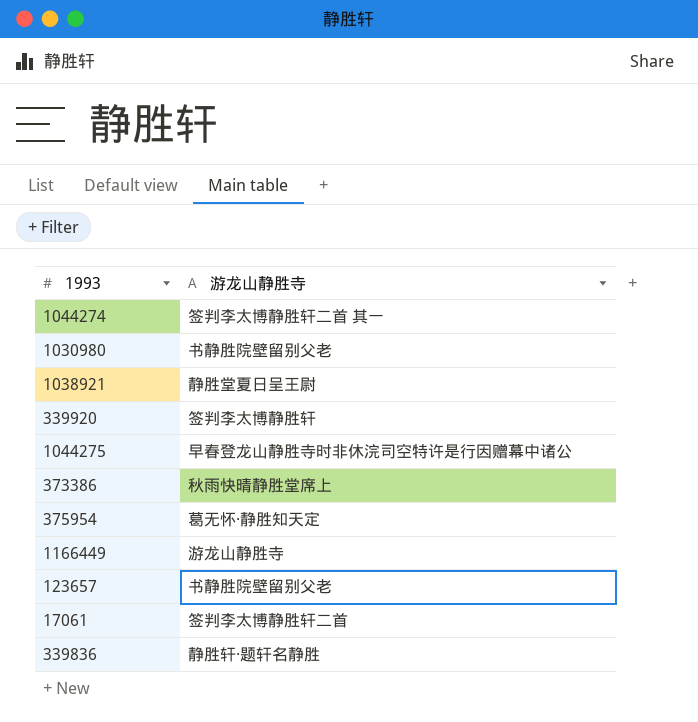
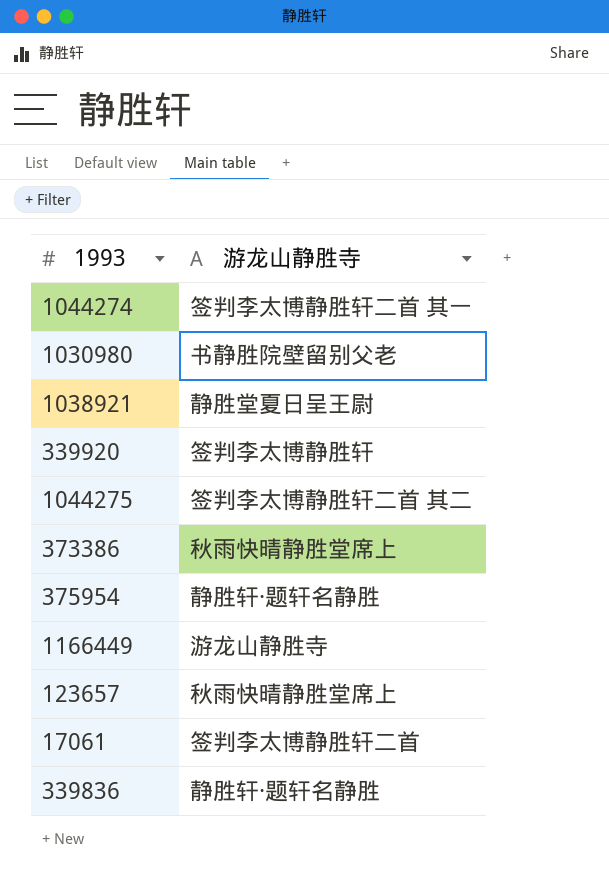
1044275 | 游龙山静胜寺: 早春登龙山静胜寺时非休浣司空特许是行因赠幕中诸公 -> 签判李太博静胜轩二首 其二
375954 | 游龙山静胜寺: 葛无怀·静胜知天定 -> 静胜轩·题轩名静胜
123657 | 游龙山静胜寺: 书静胜院壁留别父老 -> 秋雨快晴静胜堂席上

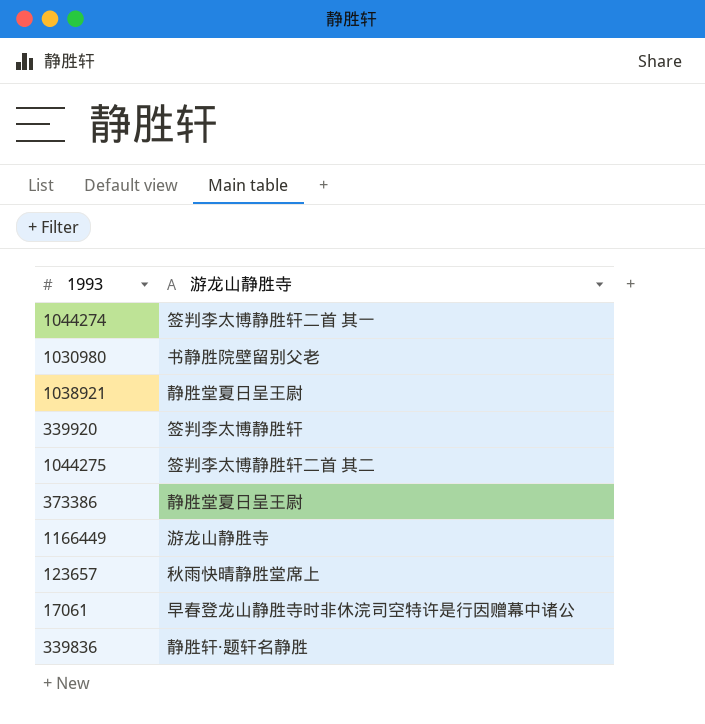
row 375954: 静胜轩·题轩名静胜 -> none
373386 | 游龙山静胜寺: 秋雨快晴静胜堂席上 -> 静胜堂夏日呈王尉
17061 | 游龙山静胜寺: 签判李太博静胜轩二首 -> 早春登龙山静胜寺时非休浣司空特许是行因赠幕中诸公

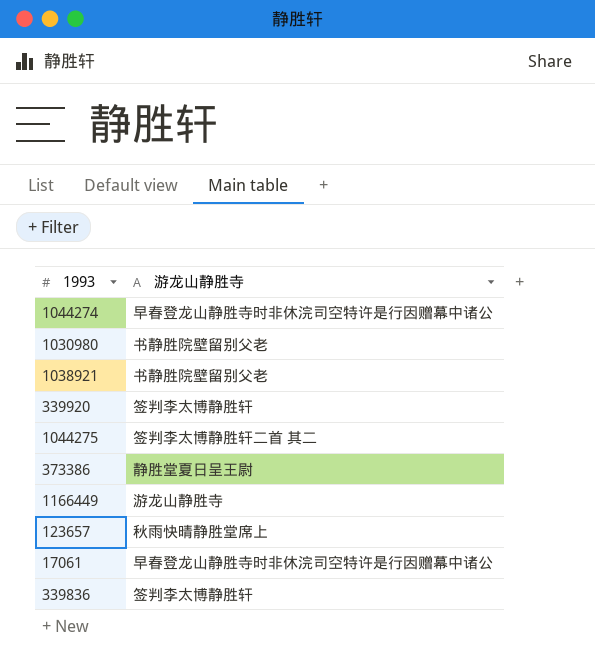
1044274 | 游龙山静胜寺: 签判李太博静胜轩二首 其一 -> 早春登龙山静胜寺时非休浣司空特许是行因赠幕中诸公
1038921 | 游龙山静胜寺: 静胜堂夏日呈王尉 -> 书静胜院壁留别父老
339836 | 游龙山静胜寺: 静胜轩·题轩名静胜 -> 签判李太博静胜轩

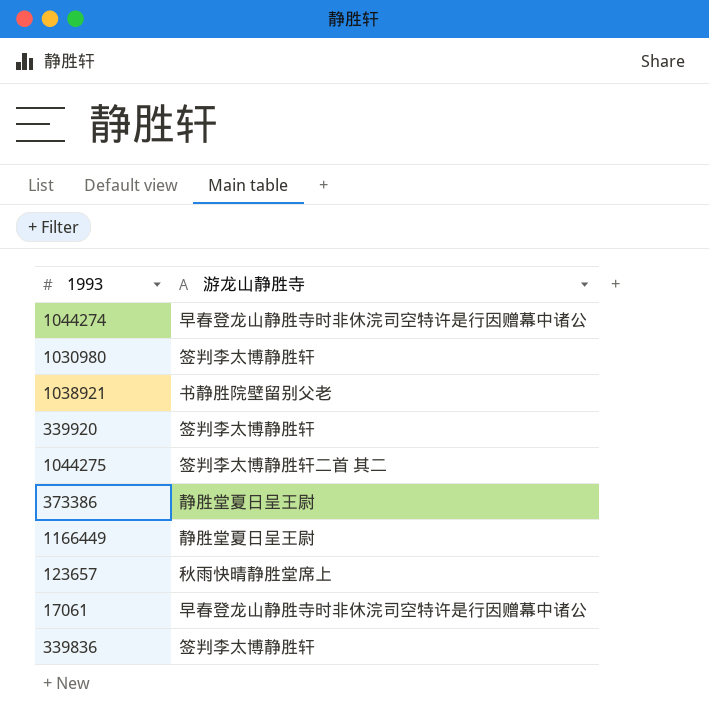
1030980 | 游龙山静胜寺: 书静胜院壁留别父老 -> 签判李太博静胜轩
1166449 | 游龙山静胜寺: 游龙山静胜寺 -> 静胜堂夏日呈王尉

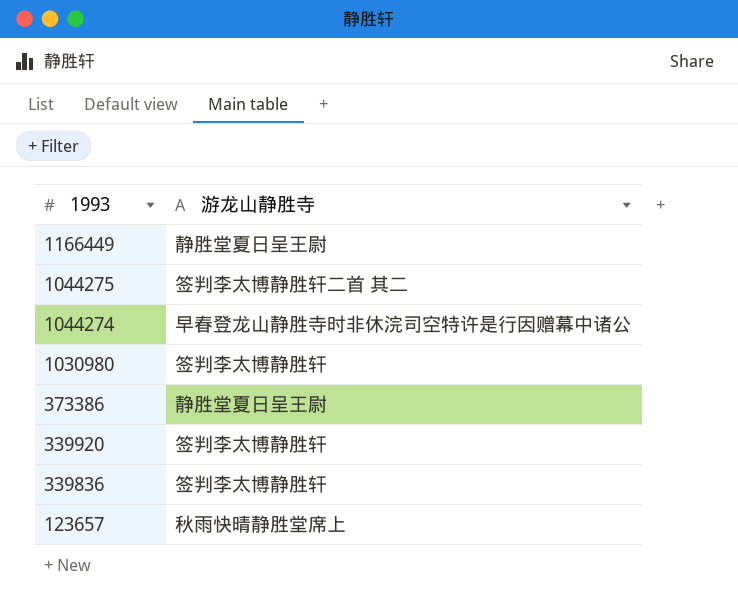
row order: none -> 1993 descending
row 1038921: 书静胜院壁留别父老 -> none
row 17061: 早春登龙山静胜寺时非休浣司空特许是行因赠幕中诸公 -> none

